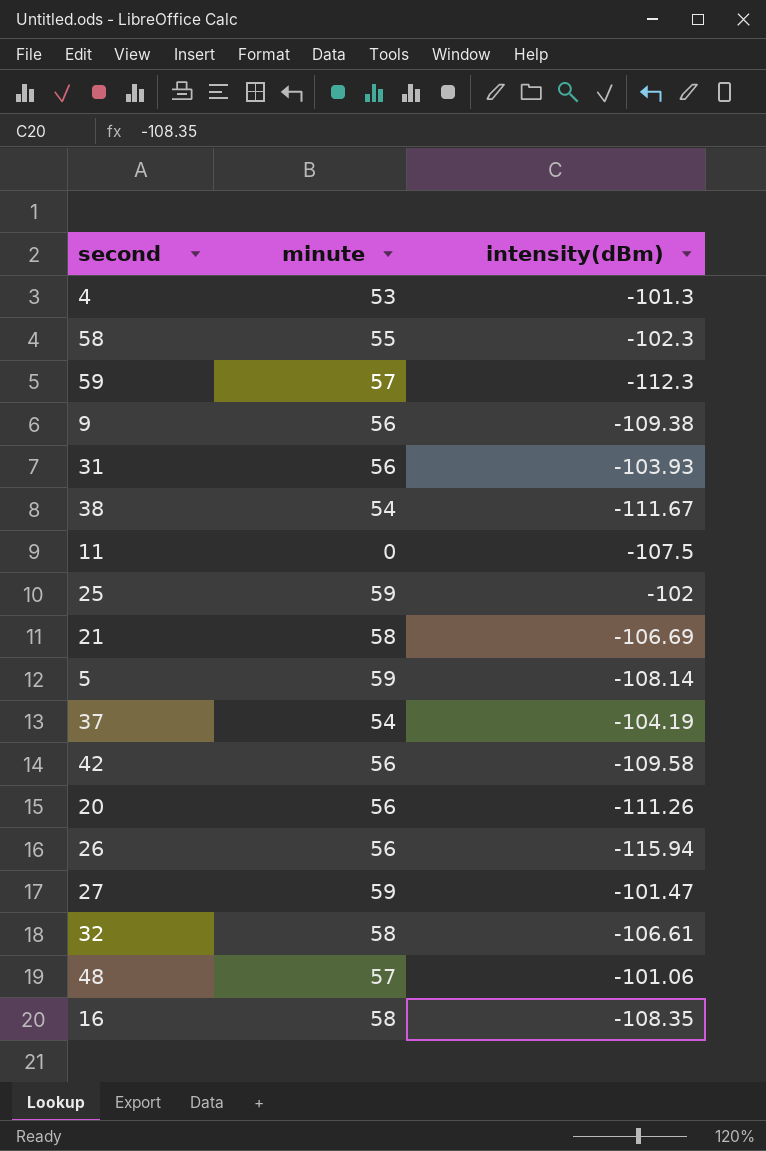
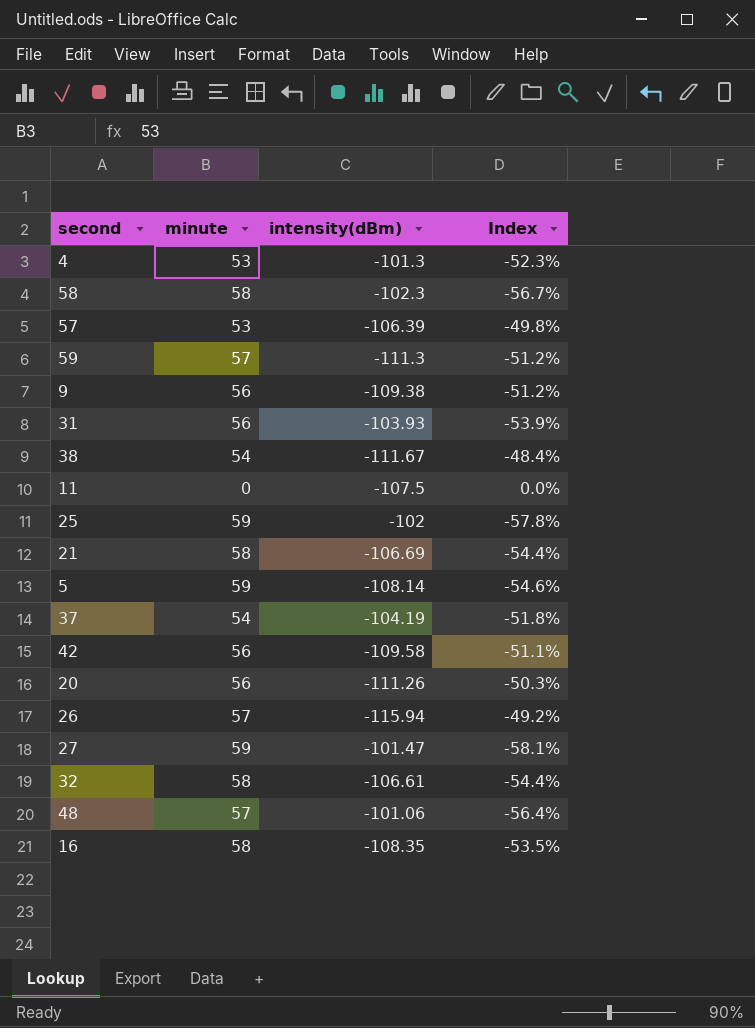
column Index | formula: none -> [minute] / [intensity(dBm)]
58 | minute: 55 -> 58
row 57: none -> 53 | -106.39 | -49.8%
59 | intensity(dBm): -112.3 -> -111.3
26 | minute: 56 -> 57

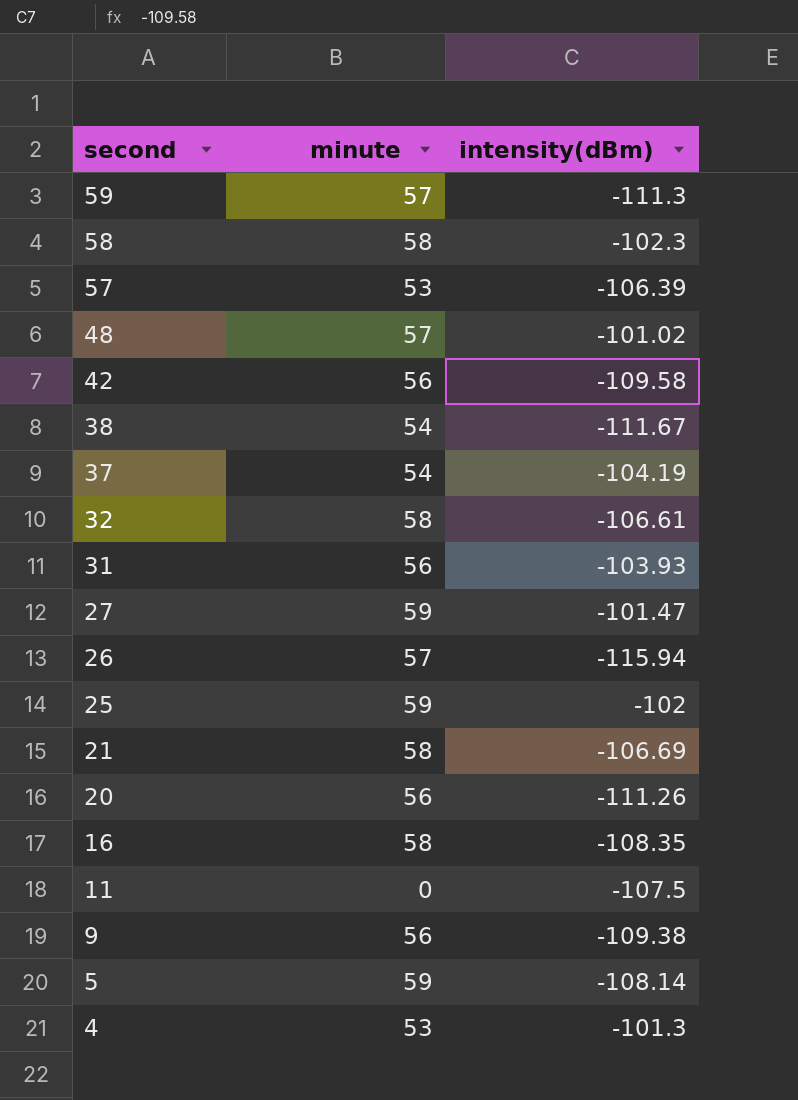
row order: none -> second descending
column Index | formula: [minute] / [intensity(dBm)] -> none
48 | intensity(dBm): -101.06 -> -101.02

